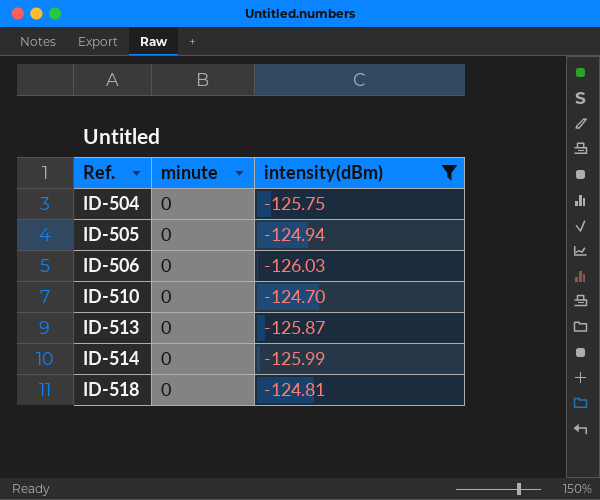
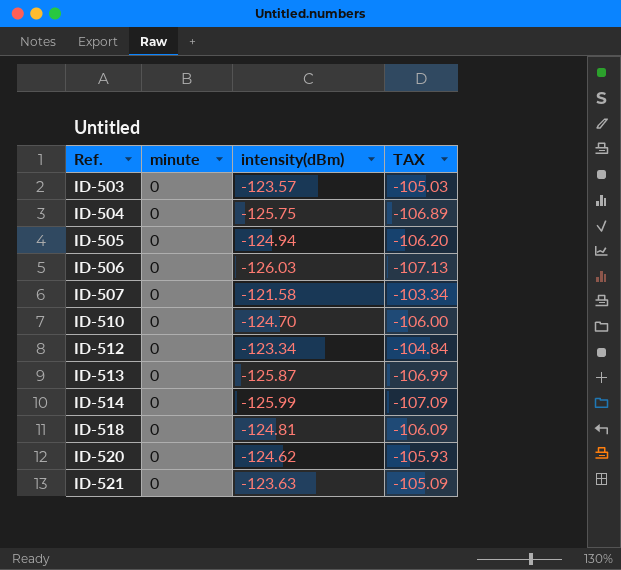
filter: intensity(dBm) <= -124.70 -> none
column TAX | formula: none -> [intensity(dBm)] * 0.85

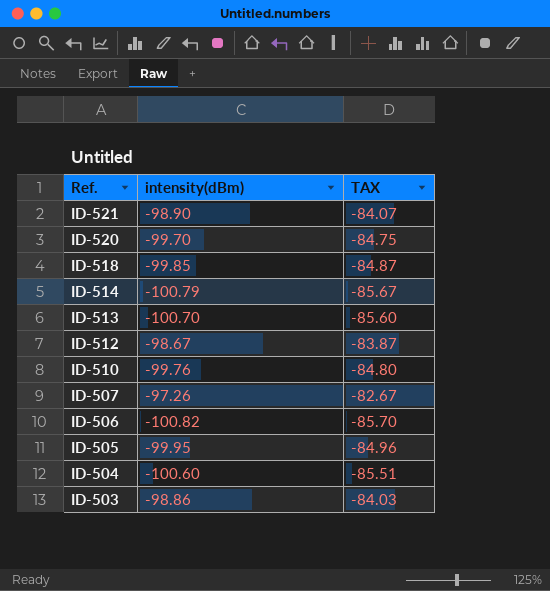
row order: Ref. ascending -> Ref. descending
column minute | position: 2 -> none
ID-521 | intensity(dBm): -123.63 -> -98.90
ID-521 | TAX: -105.09 -> -84.07
ID-520 | intensity(dBm): -124.62 -> -99.70
ID-520 | TAX: -105.93 -> -84.75
ID-518 | intensity(dBm): -124.81 -> -99.85
ID-518 | TAX: -106.09 -> -84.87
ID-514 | intensity(dBm): -125.99 -> -100.79
ID-514 | TAX: -107.09 -> -85.67
ID-513 | intensity(dBm): -125.87 -> -100.70
ID-513 | TAX: -106.99 -> -85.60
ID-512 | intensity(dBm): -123.34 -> -98.67
ID-512 | TAX: -104.84 -> -83.87
ID-510 | intensity(dBm): -124.70 -> -99.76
ID-510 | TAX: -106.00 -> -84.80
ID-507 | intensity(dBm): -121.58 -> -97.26
ID-507 | TAX: -103.34 -> -82.67
ID-506 | intensity(dBm): -126.03 -> -100.82
ID-506 | TAX: -107.13 -> -85.70
ID-505 | intensity(dBm): -124.94 -> -99.95
ID-505 | TAX: -106.20 -> -84.96
ID-504 | intensity(dBm): -125.75 -> -100.60
ID-504 | TAX: -106.89 -> -85.51
ID-503 | intensity(dBm): -123.57 -> -98.86
ID-503 | TAX: -105.03 -> -84.03

